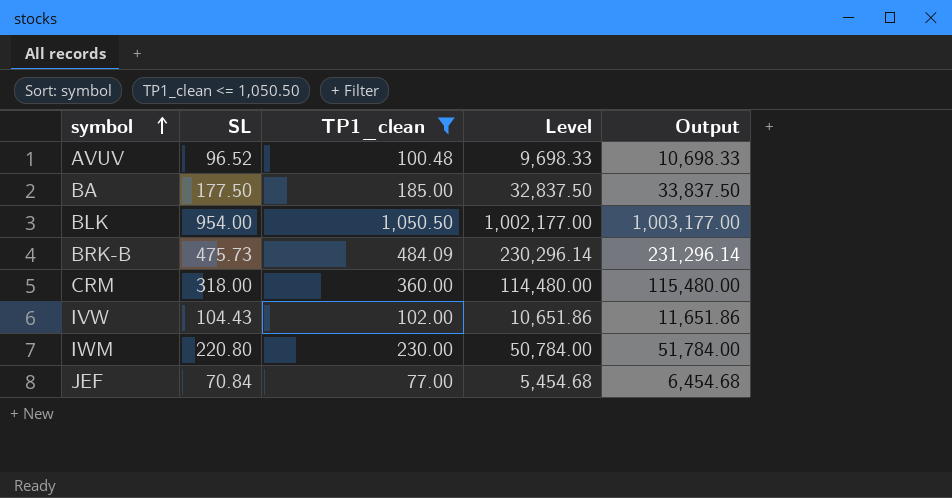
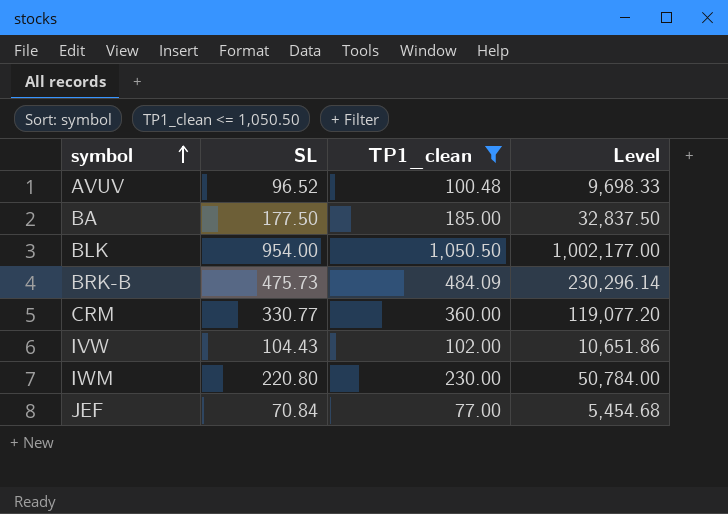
column Output | formula: [Level] + 1000 -> none
CRM | SL: 318.00 -> 330.77
CRM | Level: 114,480.00 -> 119,077.20

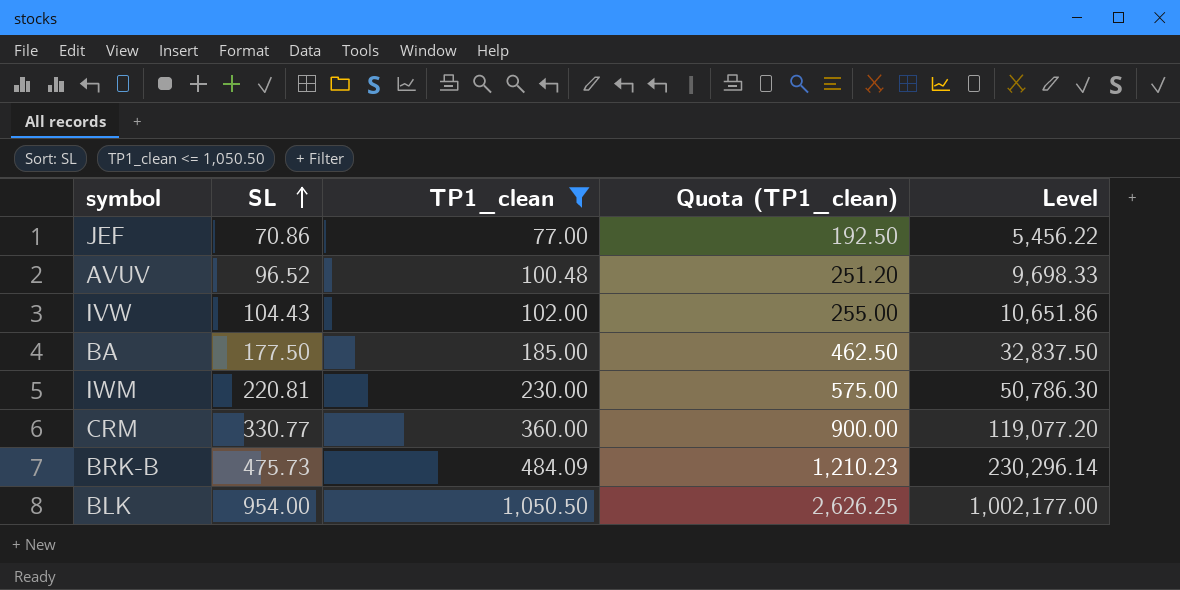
row order: symbol ascending -> SL ascending
column Quota (TP1_clean) | formula: none -> [TP1_clean] * 2.5
JEF | SL: 70.84 -> 70.86
JEF | Level: 5,454.68 -> 5,456.22
IWM | SL: 220.80 -> 220.81
IWM | Level: 50,784.00 -> 50,786.30

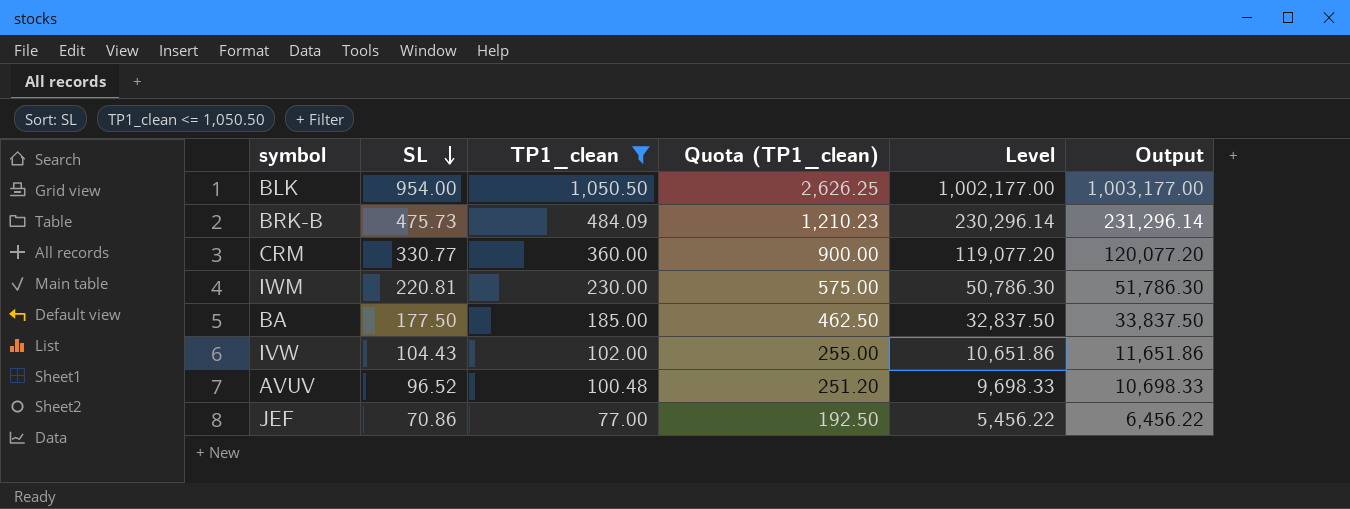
row order: SL ascending -> SL descending
column Output | formula: none -> [Level] + 1000

